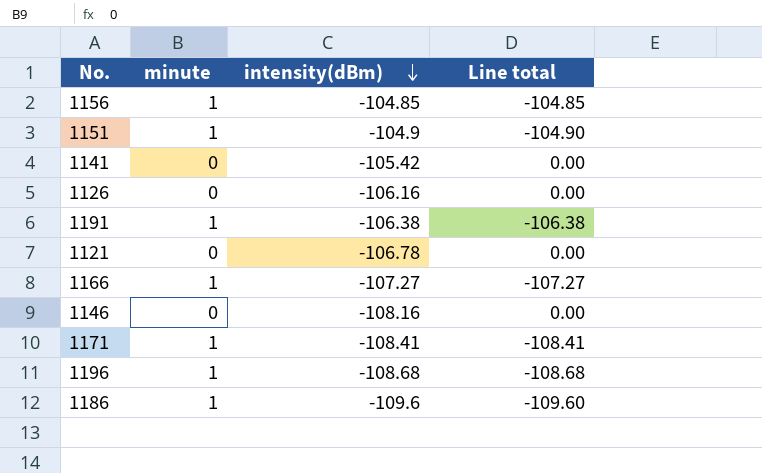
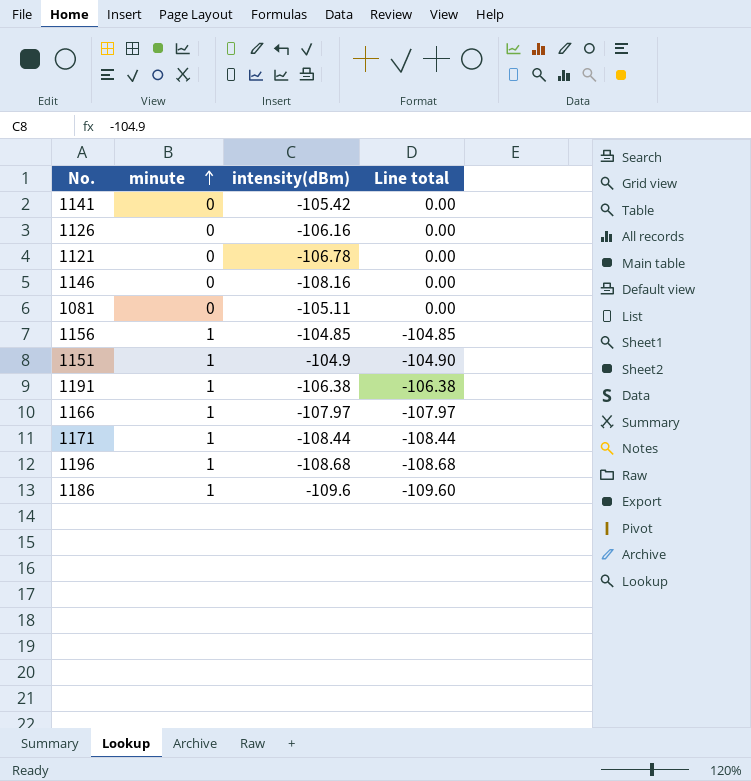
row order: intensity(dBm) descending -> minute ascending
row 1081: none -> 0 | -105.11 | 0.00
1166 | intensity(dBm): -107.27 -> -107.97
1166 | Line total: -107.27 -> -107.97
1171 | intensity(dBm): -108.41 -> -108.44
1171 | Line total: -108.41 -> -108.44

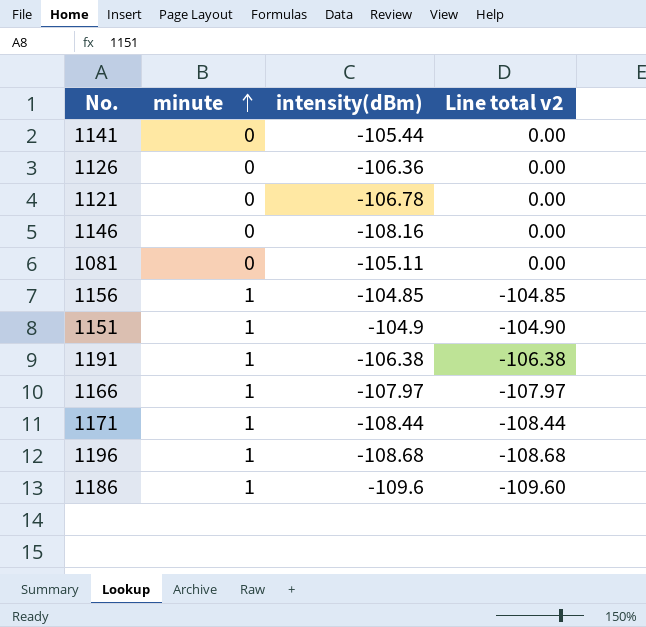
column name: Line total -> Line total v2
1141 | intensity(dBm): -105.42 -> -105.44
1126 | intensity(dBm): -106.16 -> -106.36

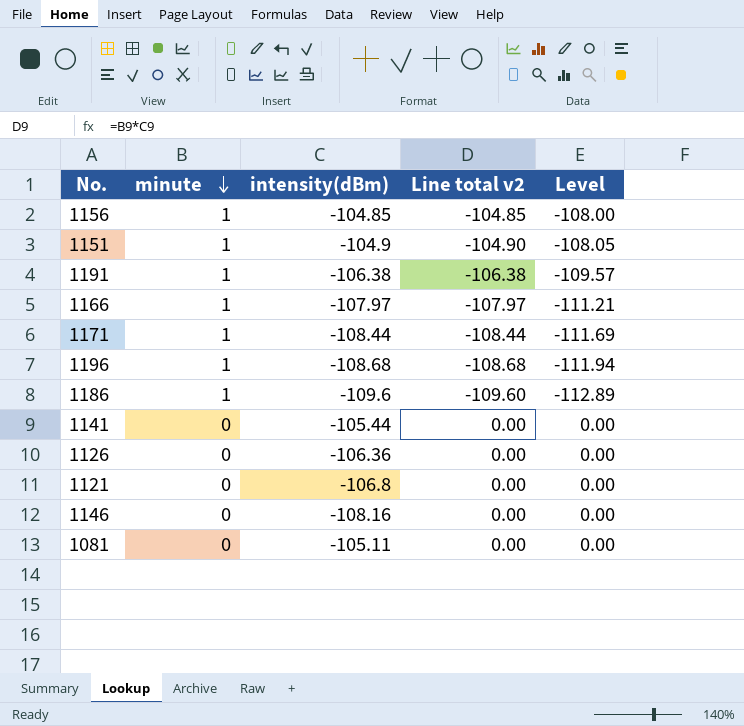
row order: minute ascending -> minute descending
column Level | formula: none -> [Line total v2] * 1.03
1121 | intensity(dBm): -106.78 -> -106.8

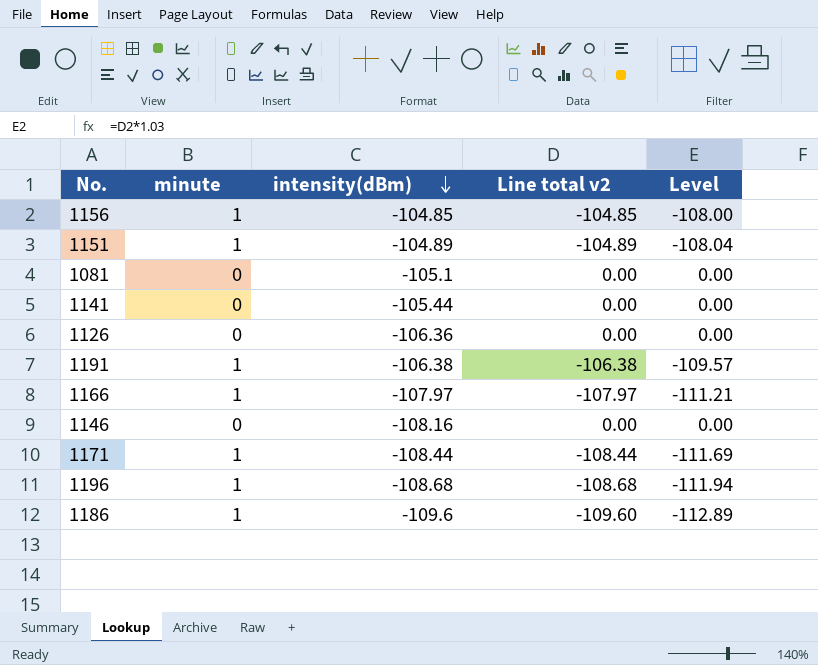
row order: minute descending -> intensity(dBm) descending
row 1121: 0 | -106.8 | 0.00 | 0.00 -> none
1151 | intensity(dBm): -104.9 -> -104.89
1151 | Line total v2: -104.90 -> -104.89
1151 | Level: -108.05 -> -108.04
1081 | intensity(dBm): -105.11 -> -105.1

